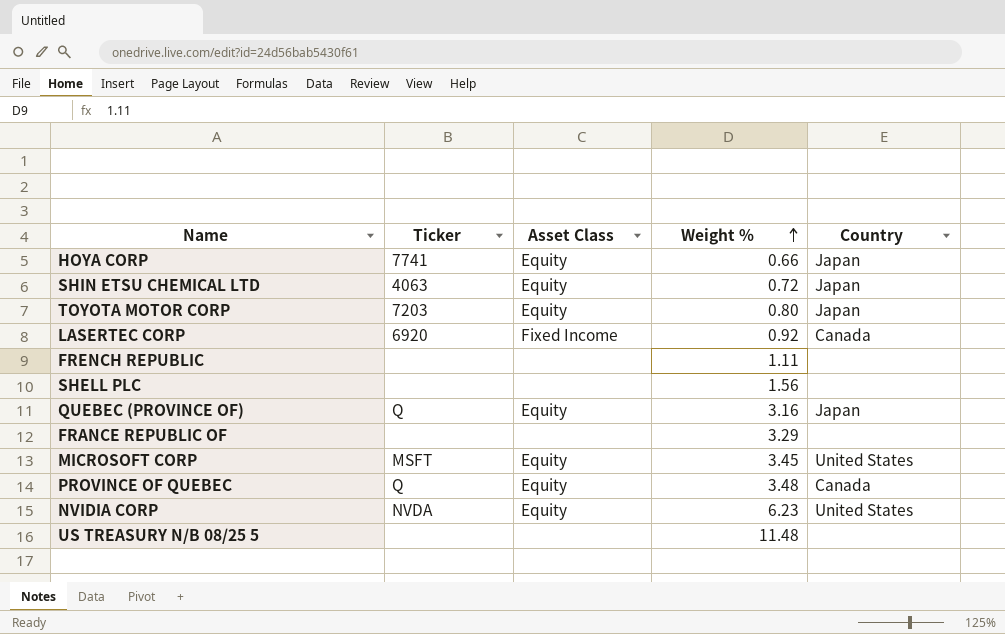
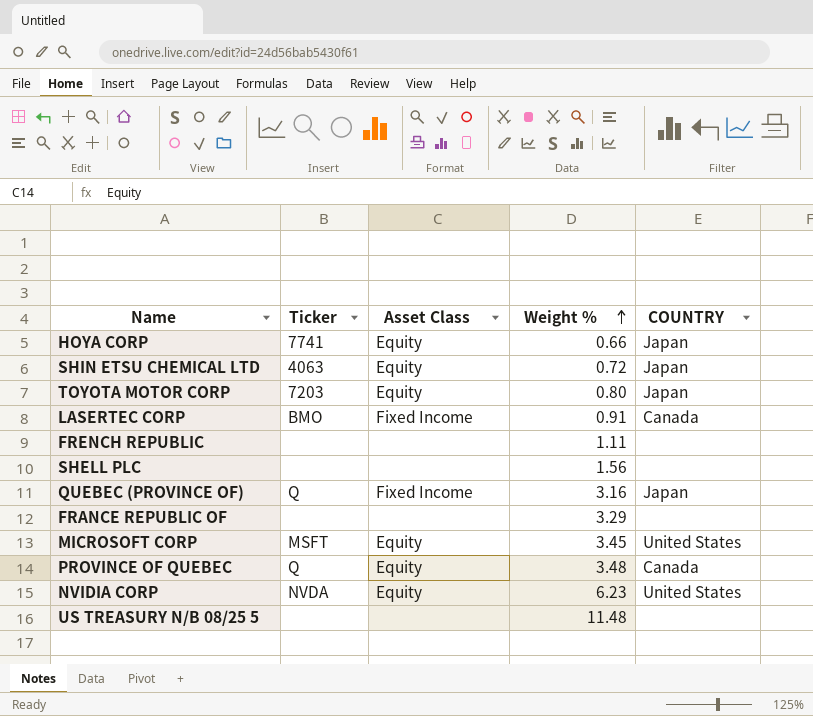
column name: Country -> COUNTRY
LASERTEC CORP | Ticker: 6920 -> BMO
LASERTEC CORP | Weight %: 0.92 -> 0.91
QUEBEC (PROVINCE OF) | Asset Class: Equity -> Fixed Income

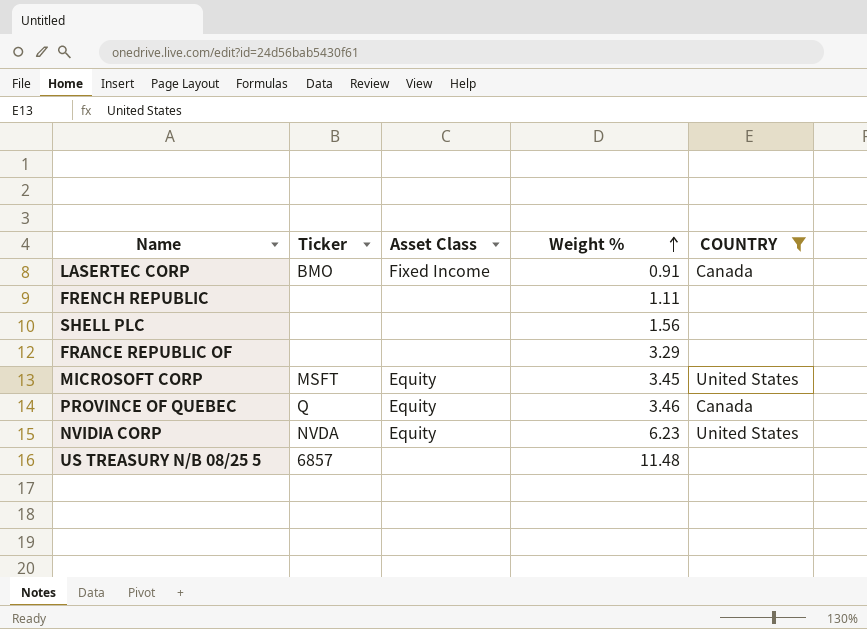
filter: none -> COUNTRY != Japan
PROVINCE OF QUEBEC | Weight %: 3.48 -> 3.46
US TREASURY N/B 08/25 5 | Ticker: none -> 6857

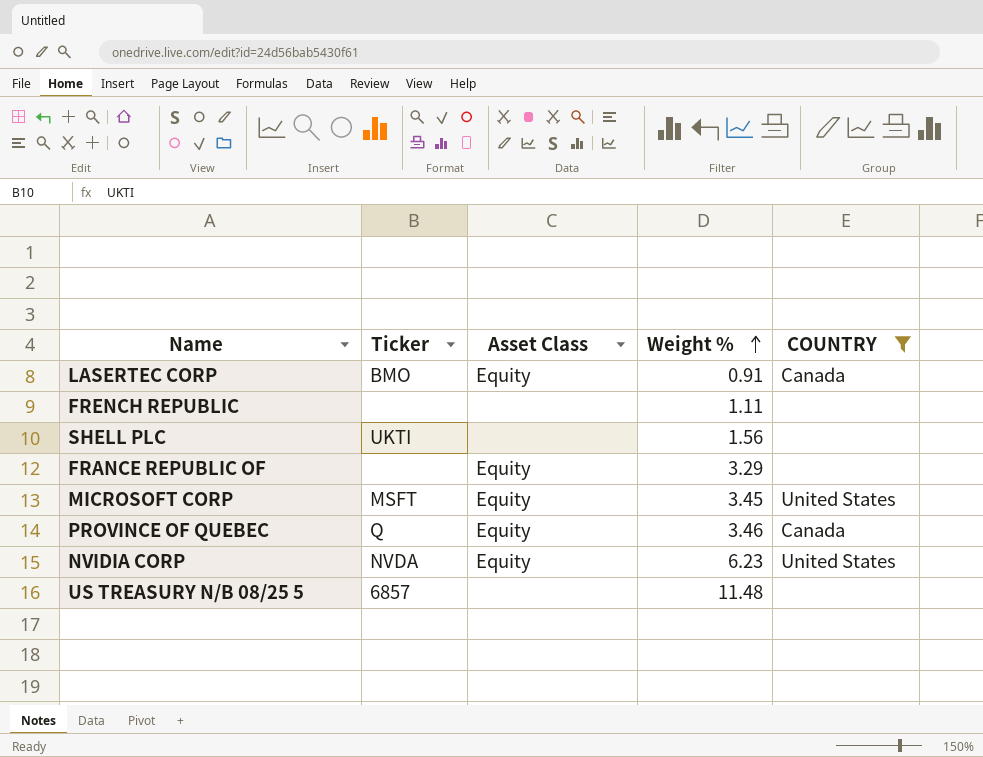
LASERTEC CORP | Asset Class: Fixed Income -> Equity
SHELL PLC | Ticker: none -> UKTI
FRANCE REPUBLIC OF | Asset Class: none -> Equity

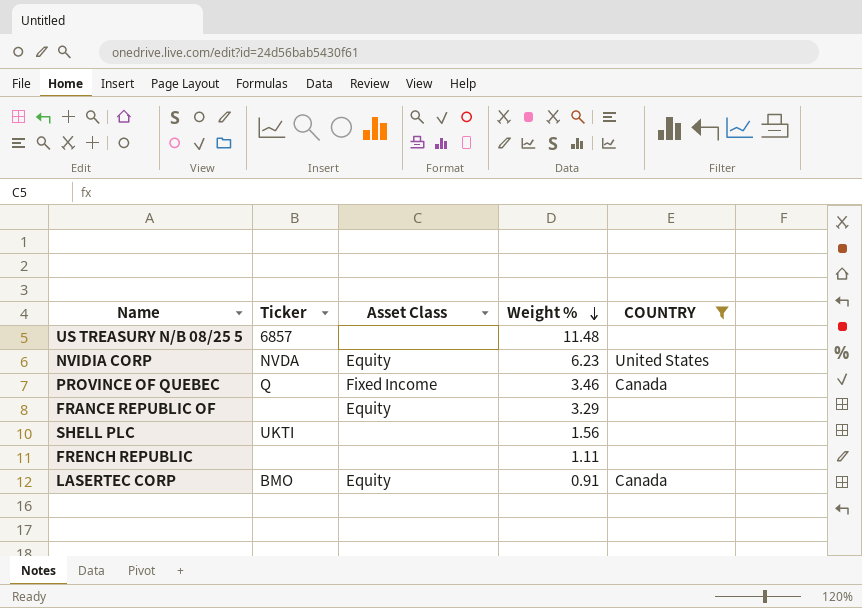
row order: Weight % ascending -> Weight % descending
row MICROSOFT CORP: MSFT | Equity | 3.45 | United States -> none
PROVINCE OF QUEBEC | Asset Class: Equity -> Fixed Income

